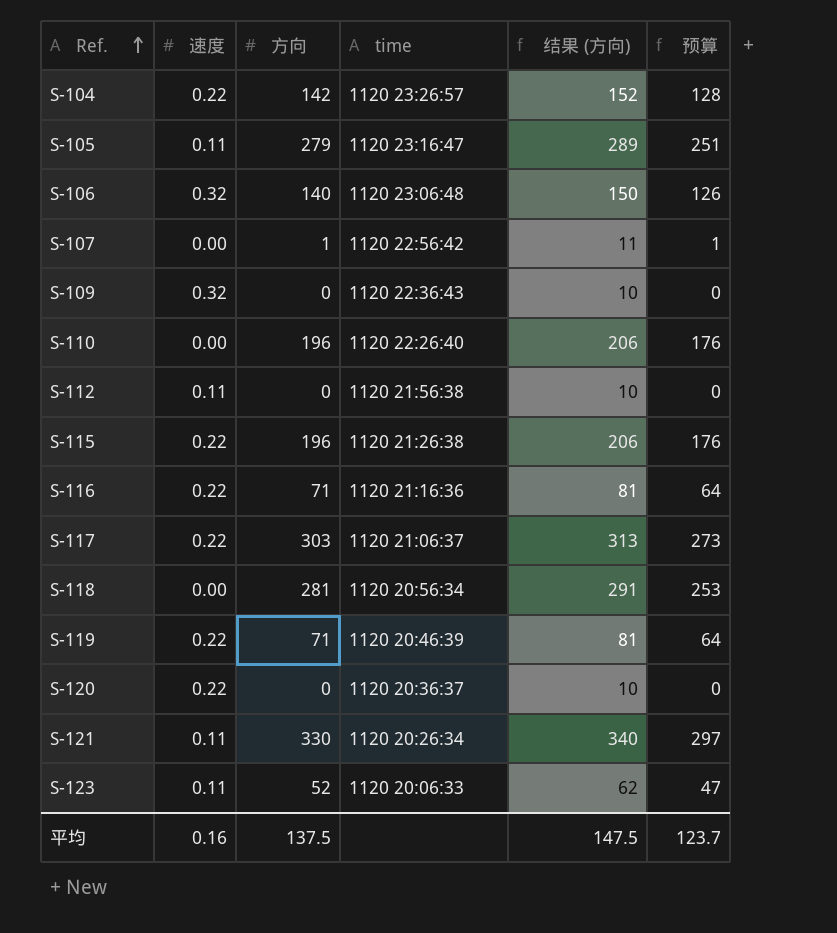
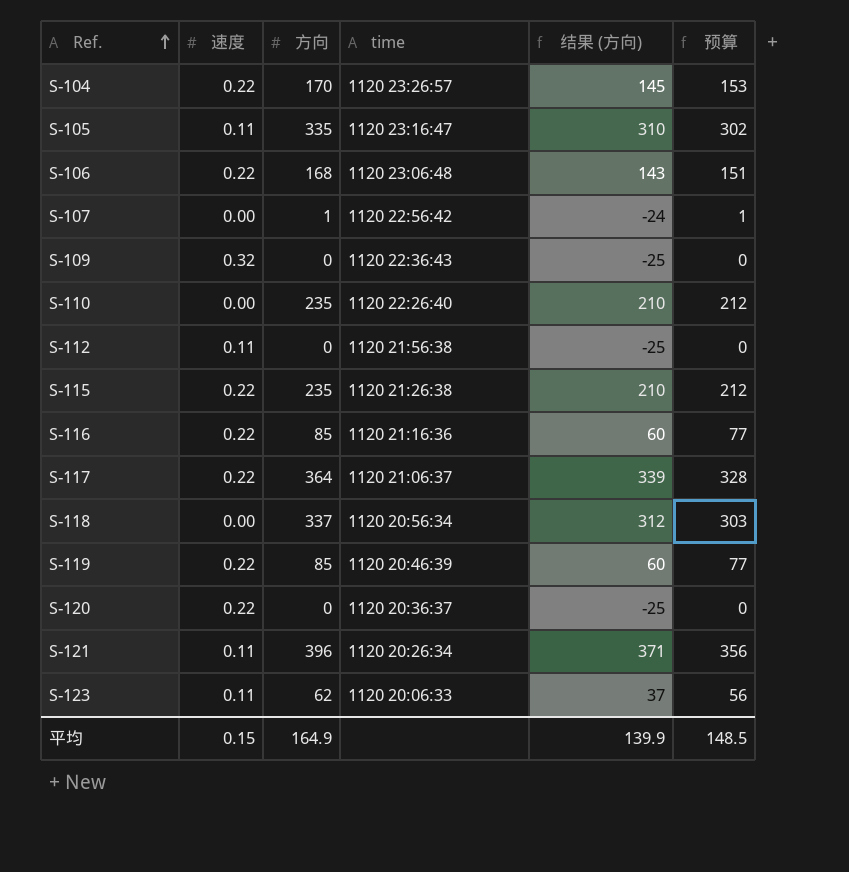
column 结果 (方向) | formula: [方向] + 10 -> [方向] - 25
S-104 | 方向: 142 -> 170
S-104 | 预算: 128 -> 153
S-105 | 方向: 279 -> 335
S-105 | 预算: 251 -> 302
S-106 | 速度: 0.32 -> 0.22
S-106 | 方向: 140 -> 168
S-106 | 预算: 126 -> 151
S-110 | 方向: 196 -> 235
S-110 | 预算: 176 -> 212
S-115 | 方向: 196 -> 235
S-115 | 预算: 176 -> 212
S-116 | 方向: 71 -> 85
S-116 | 预算: 64 -> 77
S-117 | 方向: 303 -> 364
S-117 | 预算: 273 -> 328
S-118 | 方向: 281 -> 337
S-118 | 预算: 253 -> 303
S-119 | 方向: 71 -> 85
S-119 | 预算: 64 -> 77
S-121 | 方向: 330 -> 396
S-121 | 预算: 297 -> 356
S-123 | 方向: 52 -> 62
S-123 | 预算: 47 -> 56
平均 | 速度: 0.16 -> 0.15
平均 | 方向: 137.5 -> 164.9
平均 | 结果 (方向): 147.5 -> 139.9
平均 | 预算: 123.7 -> 148.5

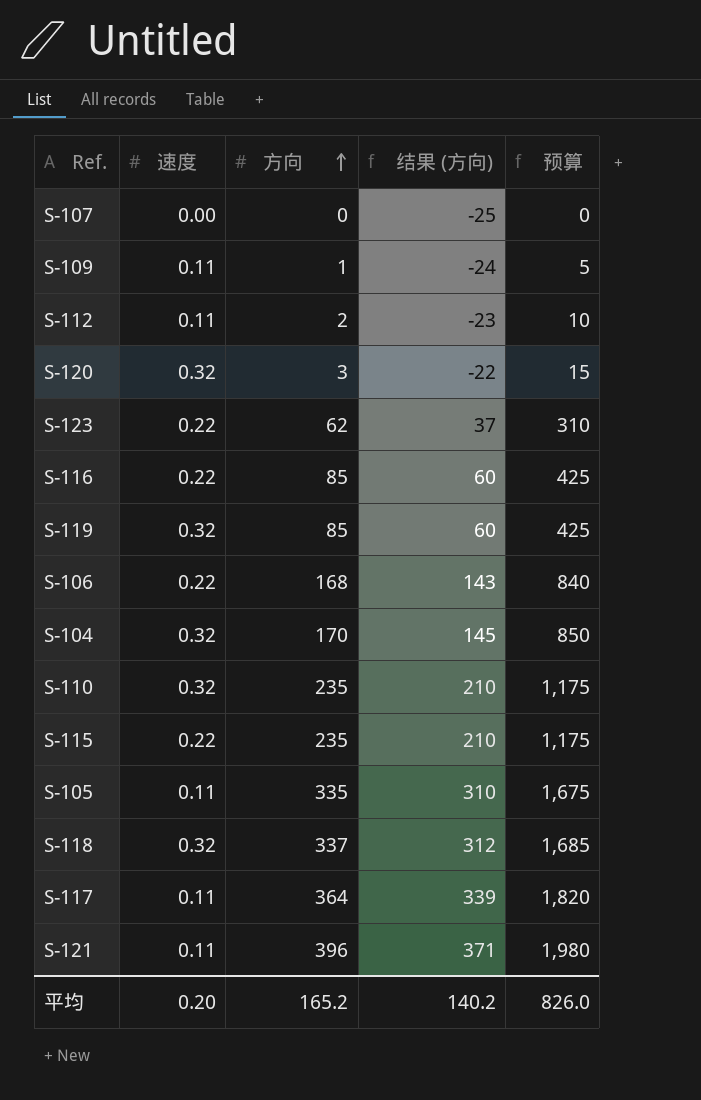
row order: Ref. ascending -> 方向 ascending
column time | position: 4 -> none
column 预算 | formula: [方向] * 0.9 -> [方向] * 5
S-107 | 方向: 1 -> 0
S-107 | 结果 (方向): -24 -> -25
S-109 | 速度: 0.32 -> 0.11
S-109 | 方向: 0 -> 1
S-109 | 结果 (方向): -25 -> -24
S-112 | 方向: 0 -> 2
S-112 | 结果 (方向): -25 -> -23
S-120 | 速度: 0.22 -> 0.32
S-120 | 方向: 0 -> 3
S-120 | 结果 (方向): -25 -> -22
S-123 | 速度: 0.11 -> 0.22
S-119 | 速度: 0.22 -> 0.32
S-104 | 速度: 0.22 -> 0.32
S-110 | 速度: 0.00 -> 0.32
S-118 | 速度: 0.00 -> 0.32
S-117 | 速度: 0.22 -> 0.11
平均 | 速度: 0.15 -> 0.20
平均 | 方向: 164.9 -> 165.2
平均 | 结果 (方向): 139.9 -> 140.2
平均 | 预算: 148.5 -> 826.0

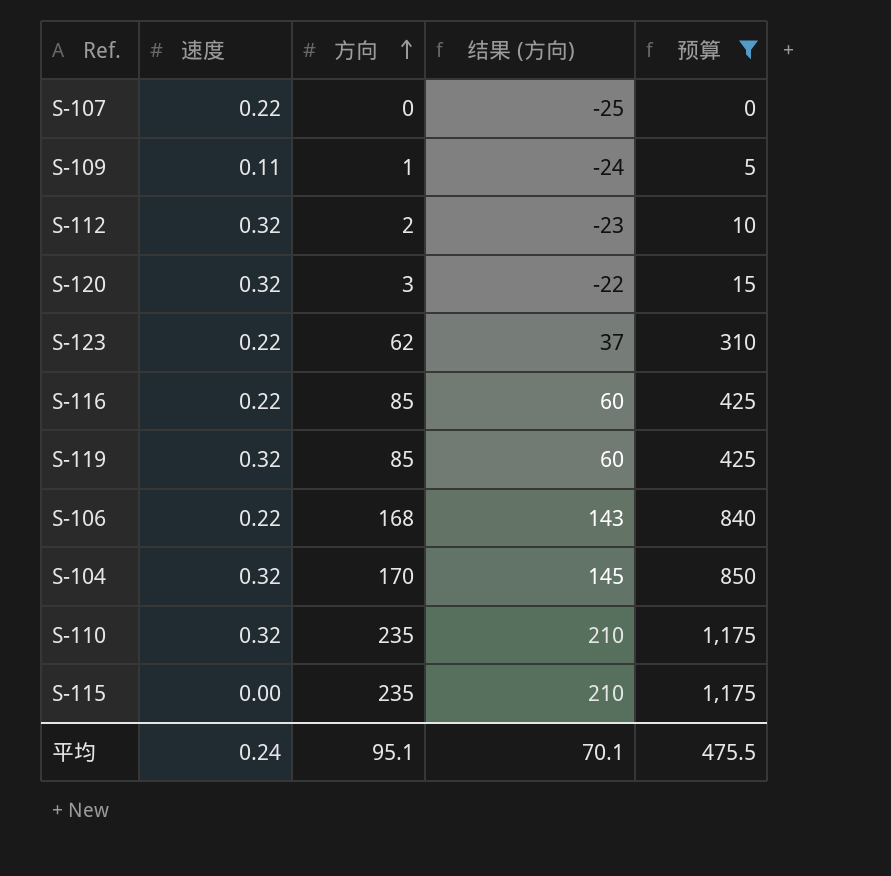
filter: none -> 预算 <= 1,175
S-107 | 速度: 0.00 -> 0.22
S-112 | 速度: 0.11 -> 0.32
S-115 | 速度: 0.22 -> 0.00
平均 | 速度: 0.20 -> 0.24
平均 | 方向: 165.2 -> 95.1
平均 | 结果 (方向): 140.2 -> 70.1
平均 | 预算: 826.0 -> 475.5

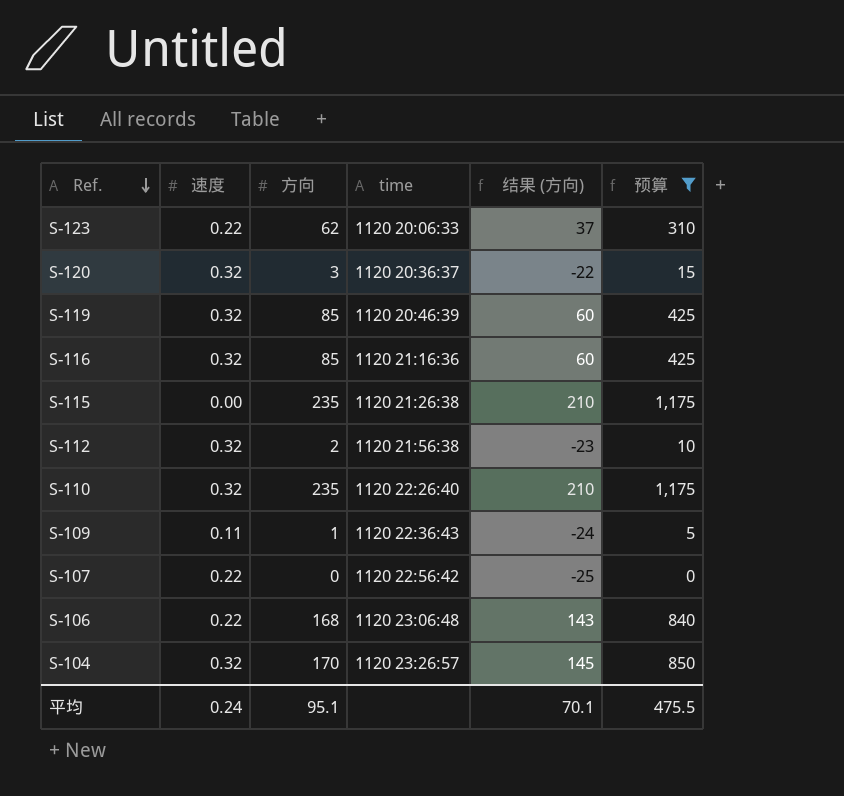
row order: 方向 ascending -> Ref. descending
column time | position: none -> 4
S-116 | 速度: 0.22 -> 0.32

